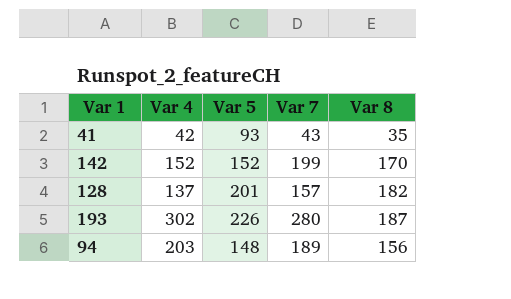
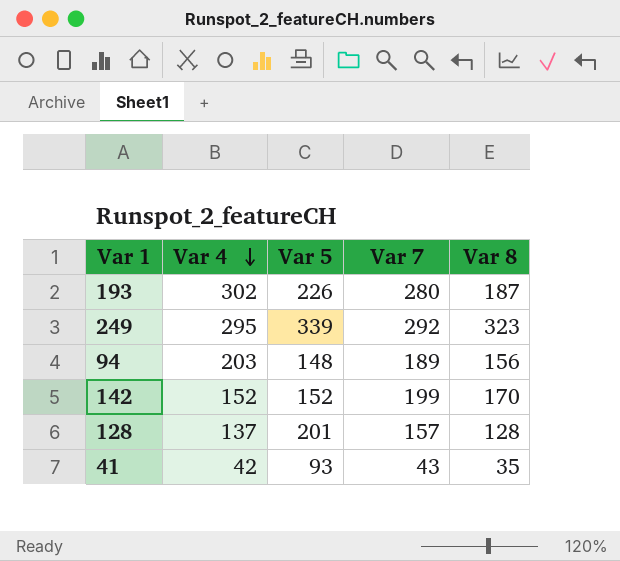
row order: none -> Var 4 descending
row 249: none -> 295 | 339 | 292 | 323
128 | Var 8: 182 -> 128

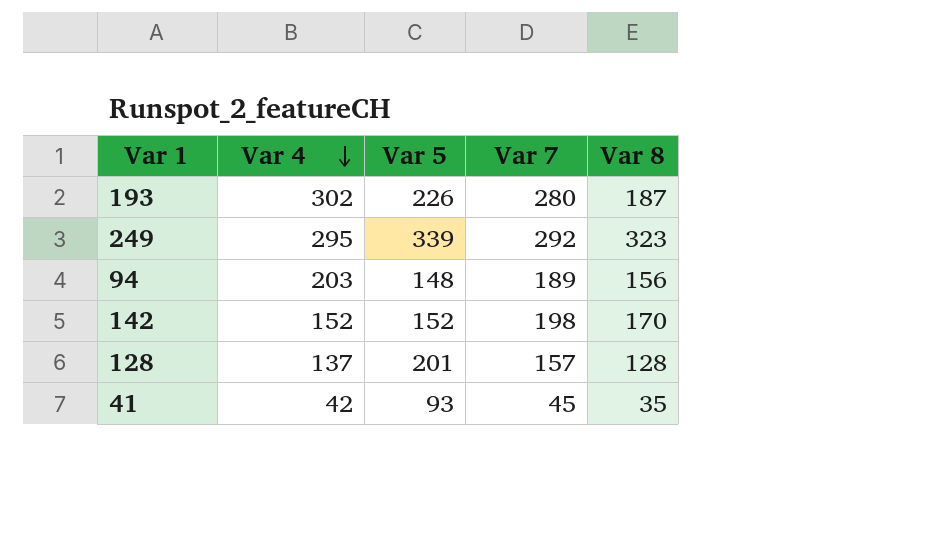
142 | Var 7: 199 -> 198
41 | Var 7: 43 -> 45

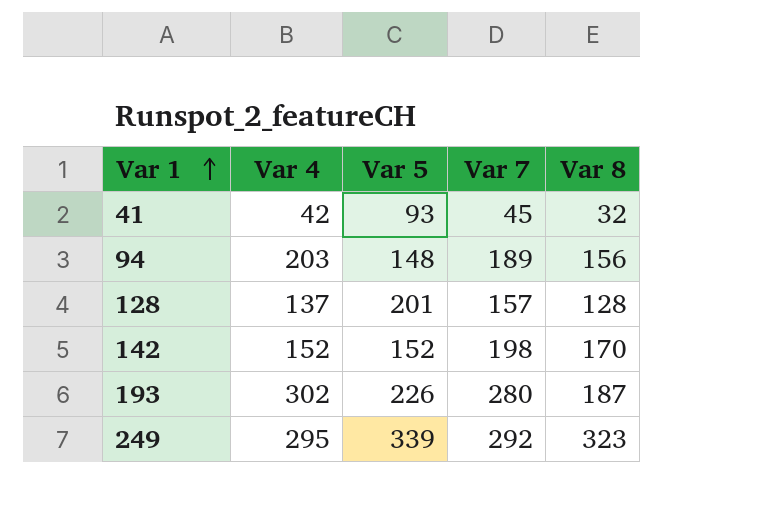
row order: Var 4 descending -> Var 1 ascending
41 | Var 8: 35 -> 32

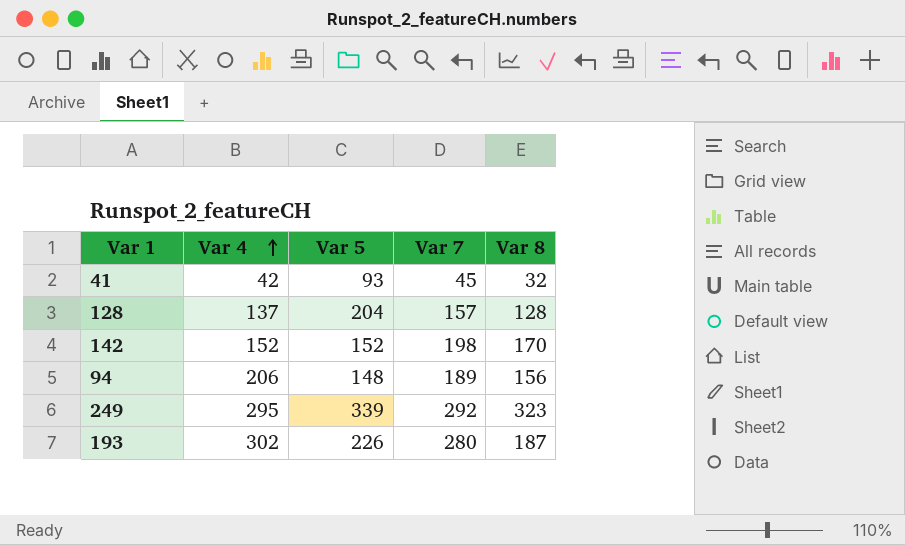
row order: Var 1 ascending -> Var 4 ascending
128 | Var 5: 201 -> 204
94 | Var 4: 203 -> 206

